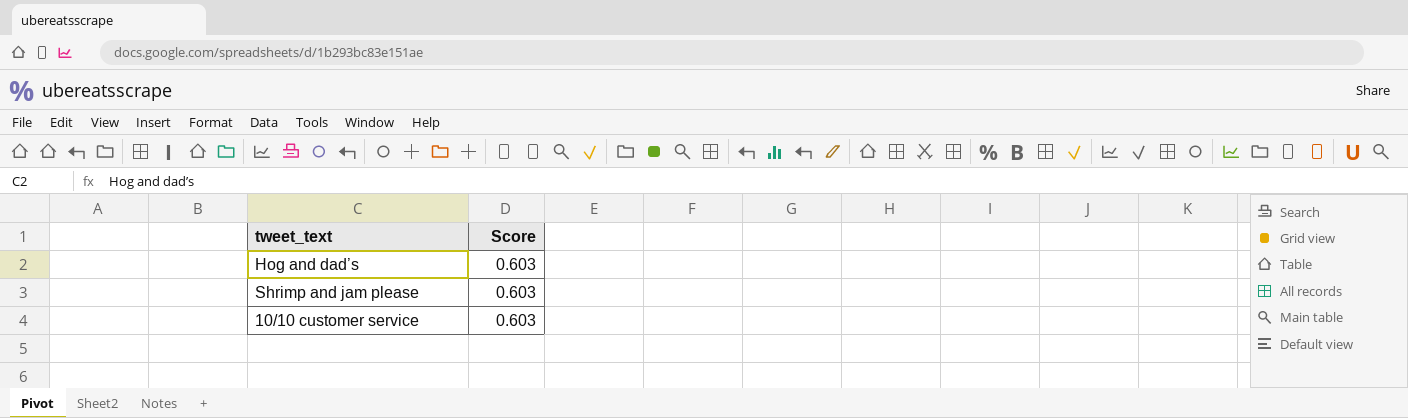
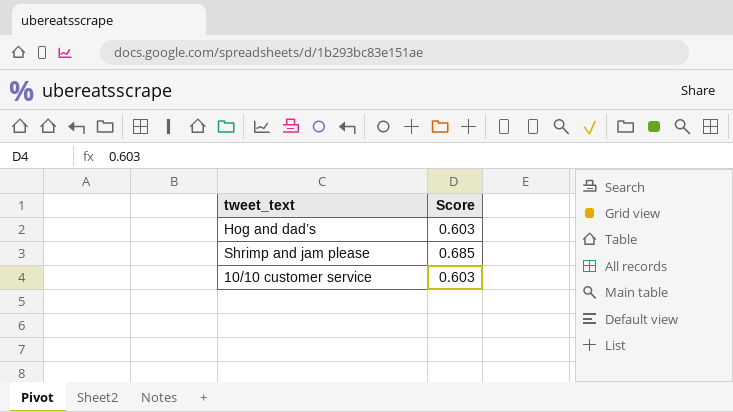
Shrimp and jam please | Score: 0.603 -> 0.685

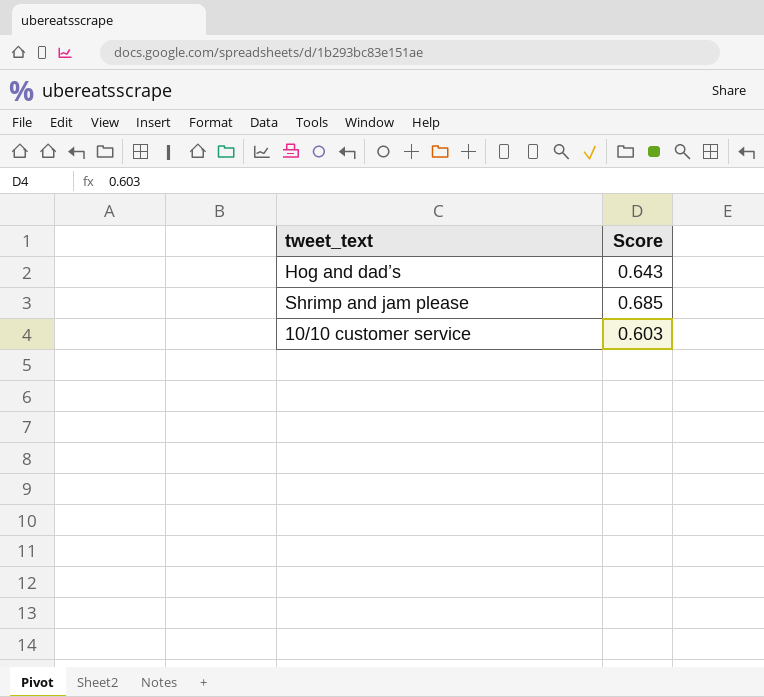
Hog and dad’s | Score: 0.603 -> 0.643

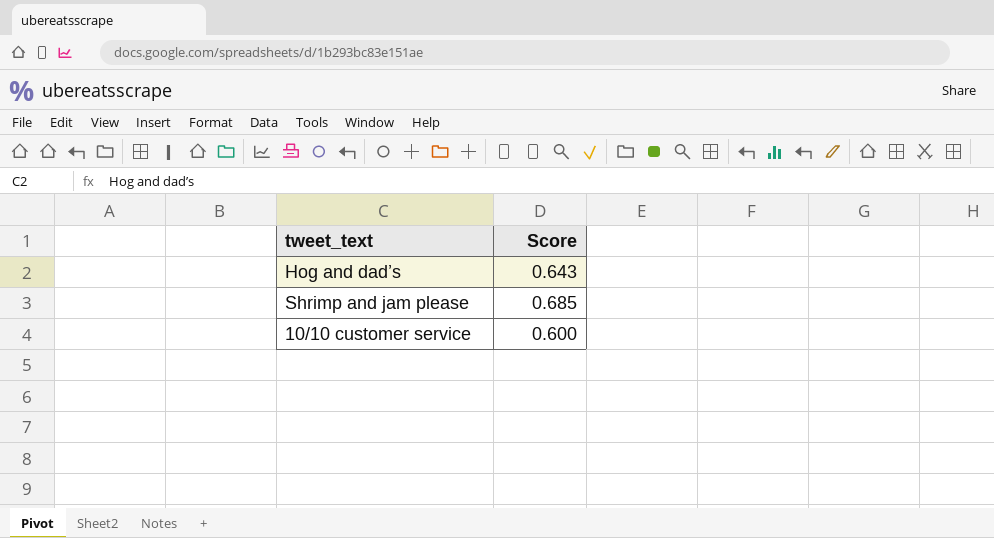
10/10 customer service | Score: 0.603 -> 0.600

